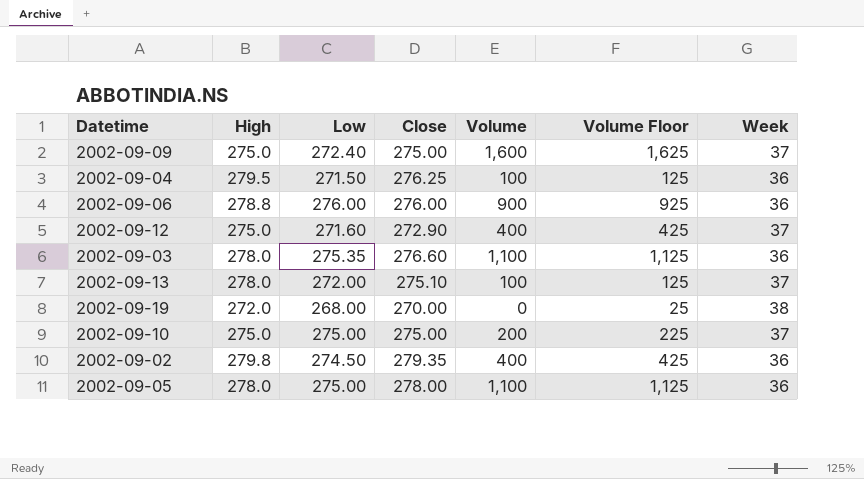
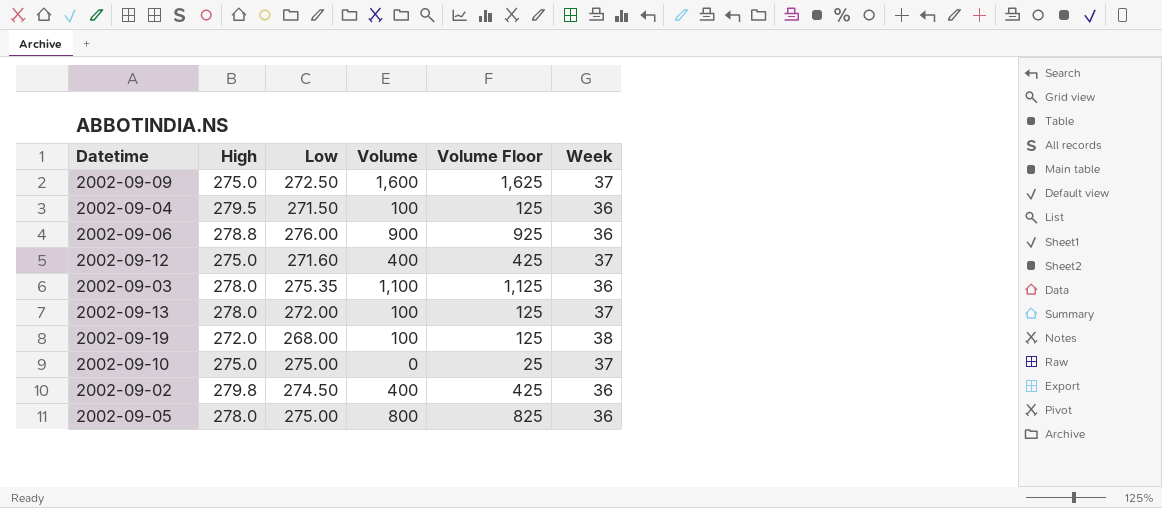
column Close | position: 4 -> none
2002-09-09 | Low: 272.40 -> 272.50
2002-09-19 | Volume: 0 -> 100
2002-09-19 | Volume Floor: 25 -> 125
2002-09-10 | Volume: 200 -> 0
2002-09-10 | Volume Floor: 225 -> 25
2002-09-05 | Volume: 1,100 -> 800
2002-09-05 | Volume Floor: 1,125 -> 825

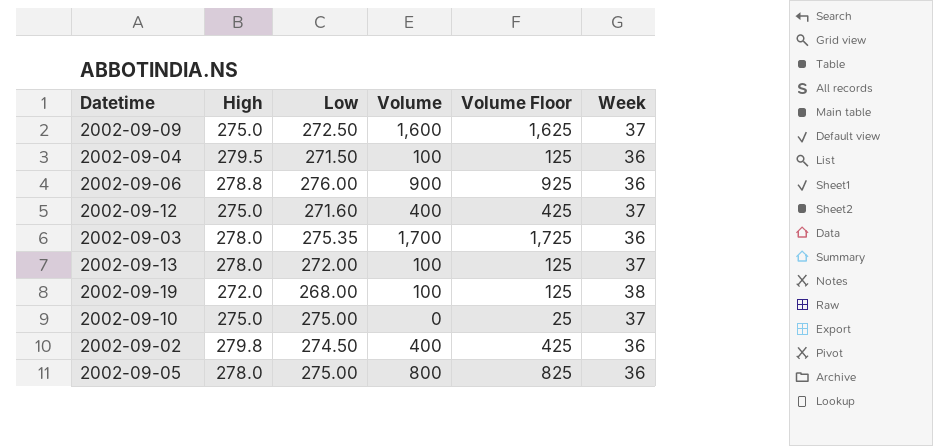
2002-09-03 | Volume: 1,100 -> 1,700
2002-09-03 | Volume Floor: 1,125 -> 1,725

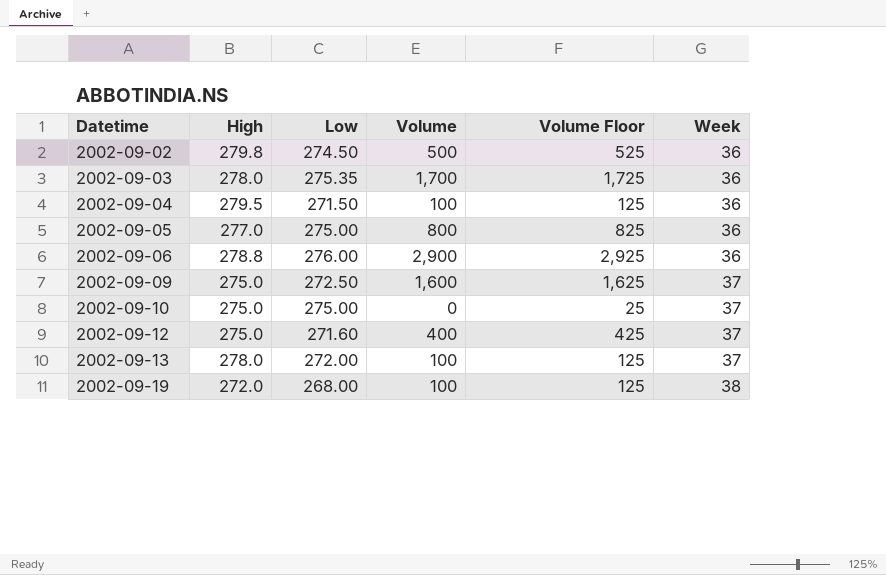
row order: none -> Datetime ascending
2002-09-02 | Volume: 400 -> 500
2002-09-02 | Volume Floor: 425 -> 525
2002-09-05 | High: 278.0 -> 277.0
2002-09-06 | Volume: 900 -> 2,900
2002-09-06 | Volume Floor: 925 -> 2,925

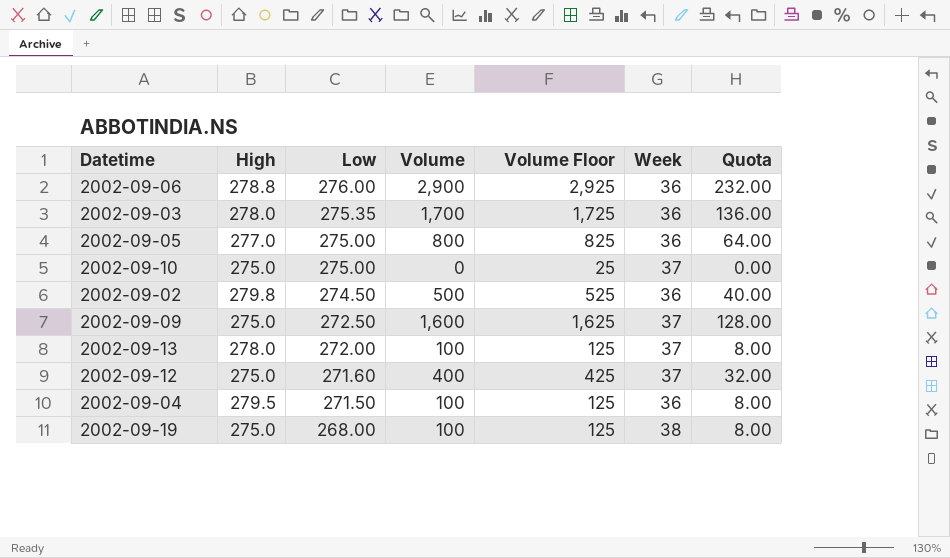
row order: Datetime ascending -> Low descending
column Quota | formula: none -> [Volume] * 0.08
2002-09-19 | High: 272.0 -> 275.0

